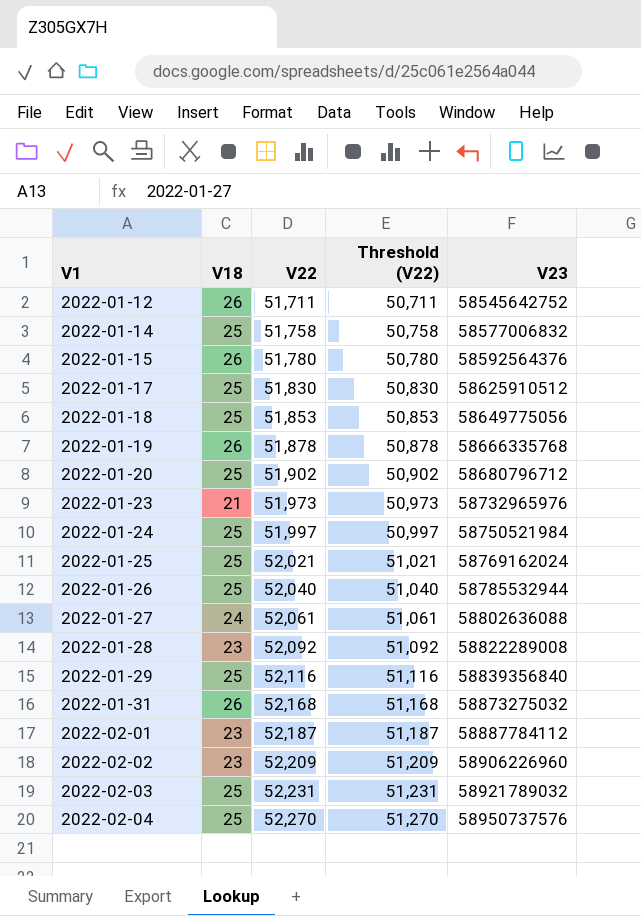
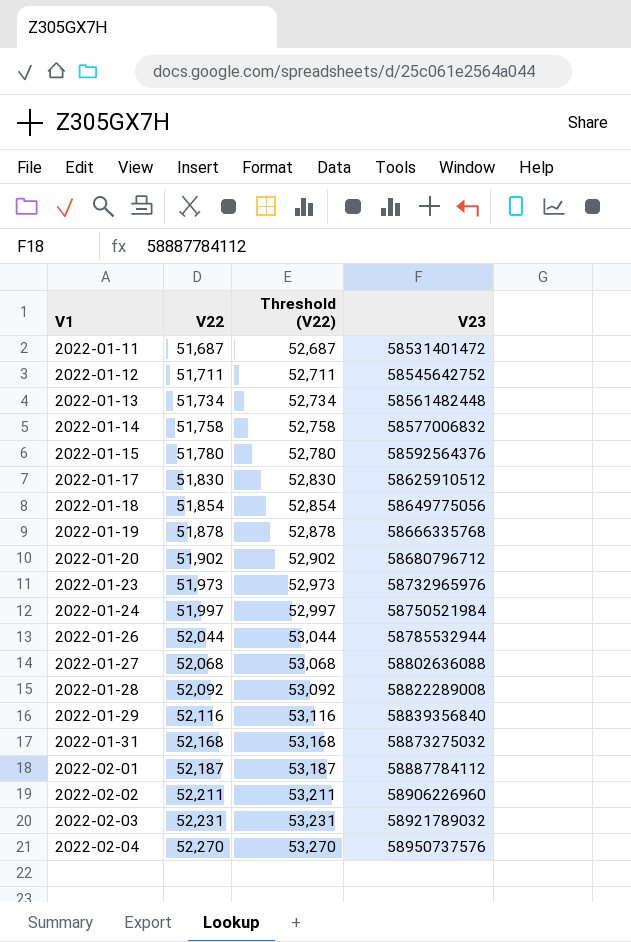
column V18 | position: 2 -> none
column Threshold (V22) | formula: [V22] - 1000 -> [V22] + 1000
row 2022-01-25: 25 | 52,021 | 51,021 | 58769162024 -> none
row 2022-01-11: none -> 51,687 | 52,687 | 58531401472
row 2022-01-13: none -> 51,734 | 52,734 | 58561482448
2022-01-18 | V22: 51,853 -> 51,854
2022-01-26 | V22: 52,040 -> 52,044
2022-01-27 | V22: 52,061 -> 52,068
2022-02-02 | V22: 52,209 -> 52,211

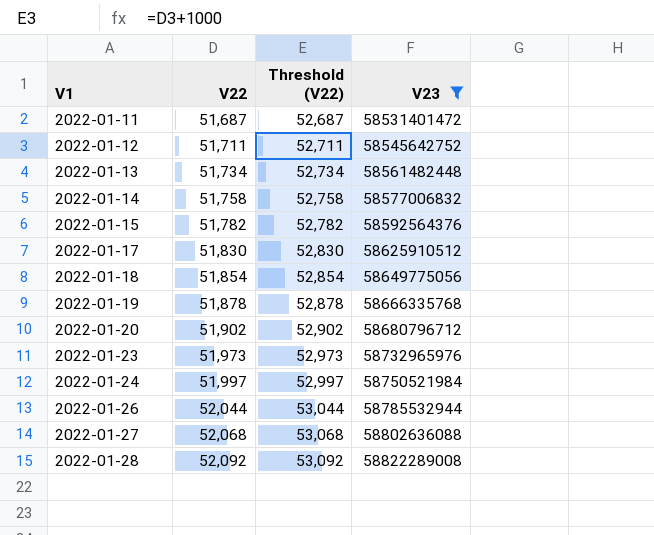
filter: none -> V23 <= 58822289008
2022-01-15 | V22: 51,780 -> 51,782
2022-01-15 | Threshold (V22): 52,780 -> 52,782

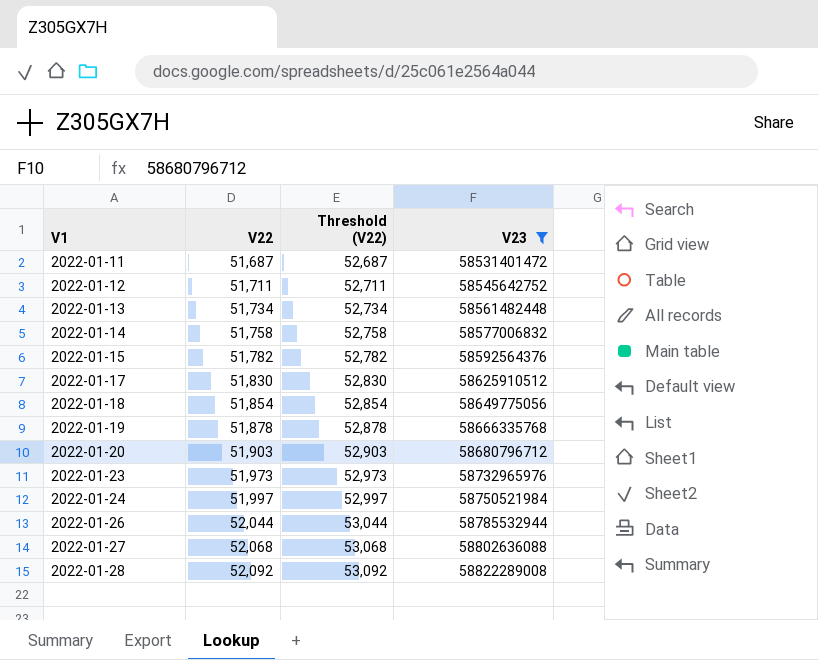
2022-01-20 | V22: 51,902 -> 51,903
2022-01-20 | Threshold (V22): 52,902 -> 52,903

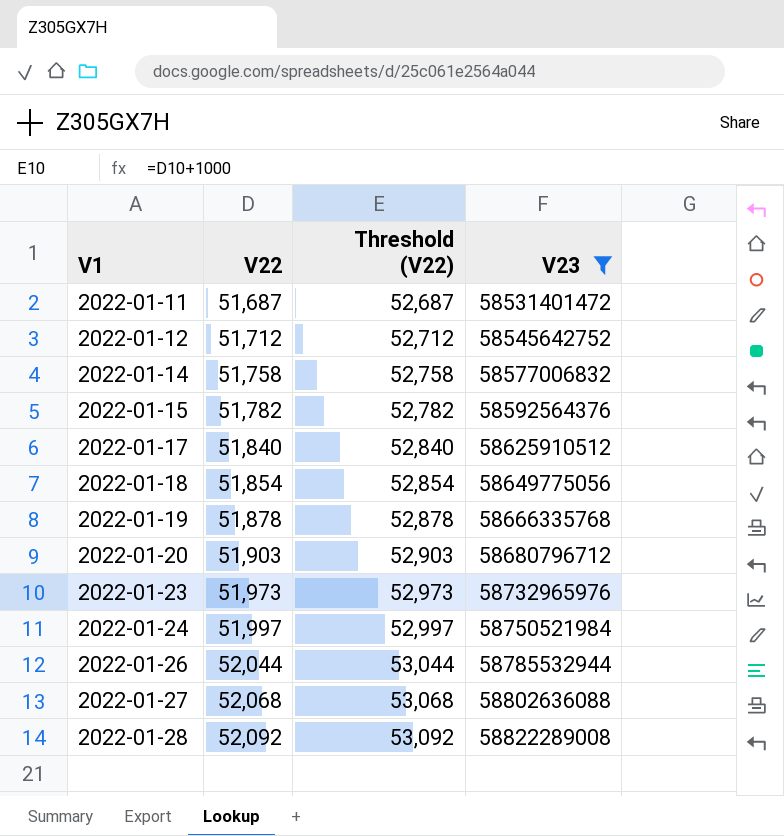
row 2022-01-13: 51,734 | 52,734 | 58561482448 -> none
2022-01-12 | V22: 51,711 -> 51,712
2022-01-12 | Threshold (V22): 52,711 -> 52,712
2022-01-17 | V22: 51,830 -> 51,840
2022-01-17 | Threshold (V22): 52,830 -> 52,840

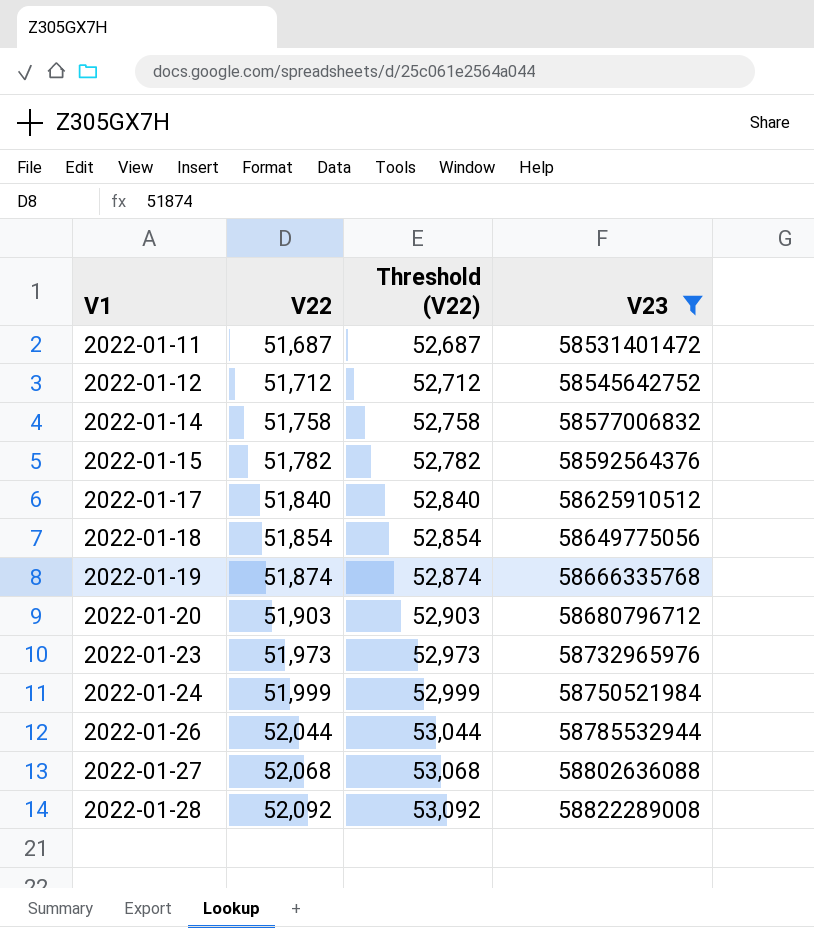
2022-01-19 | V22: 51,878 -> 51,874
2022-01-19 | Threshold (V22): 52,878 -> 52,874
2022-01-24 | V22: 51,997 -> 51,999
2022-01-24 | Threshold (V22): 52,997 -> 52,999

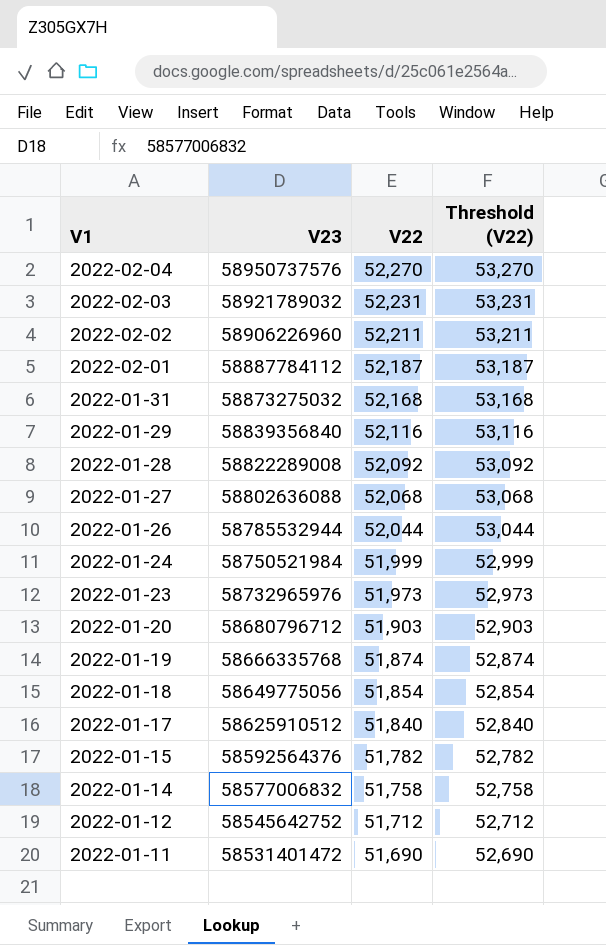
filter: V23 <= 58822289008 -> none
row order: V1 ascending -> V1 descending
column V23 | position: 4 -> 2
2022-01-11 | V22: 51,687 -> 51,690
2022-01-11 | Threshold (V22): 52,687 -> 52,690

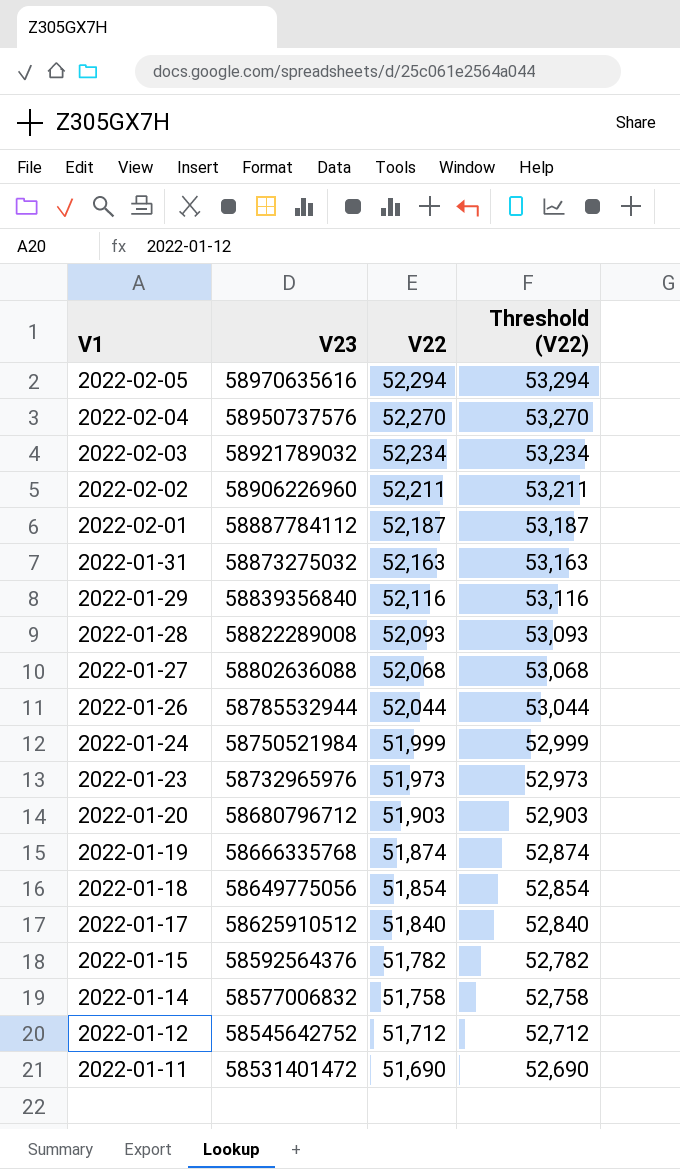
row 2022-02-05: none -> 58970635616 | 52,294 | 53,294
2022-02-03 | V22: 52,231 -> 52,234
2022-02-03 | Threshold (V22): 53,231 -> 53,234
2022-01-31 | V22: 52,168 -> 52,163
2022-01-31 | Threshold (V22): 53,168 -> 53,163
2022-01-28 | V22: 52,092 -> 52,093
2022-01-28 | Threshold (V22): 53,092 -> 53,093

